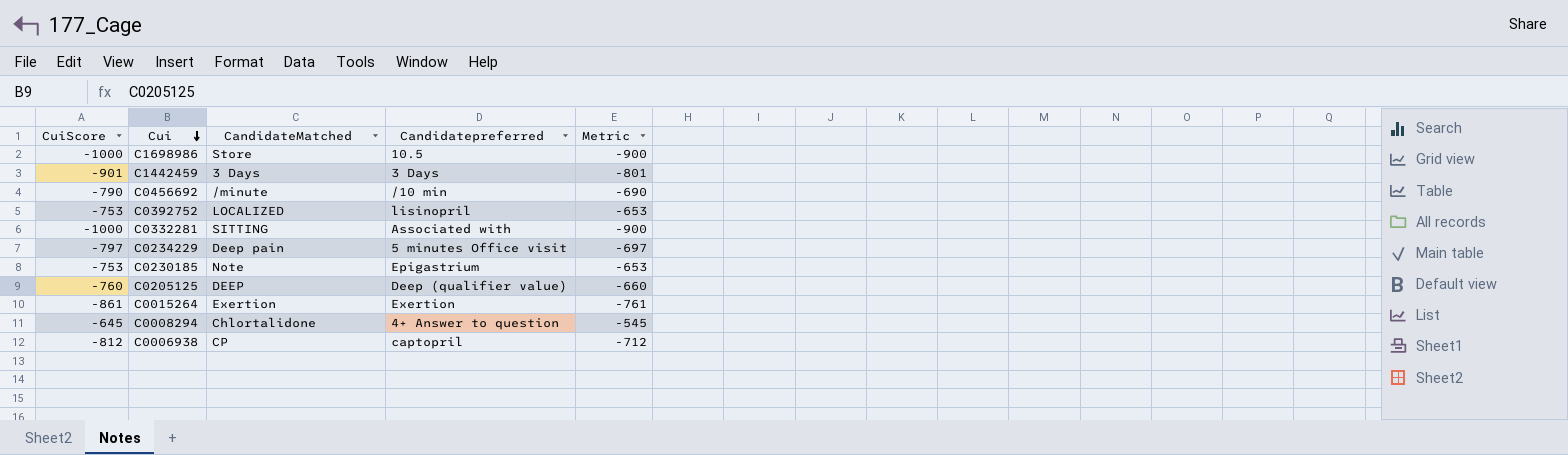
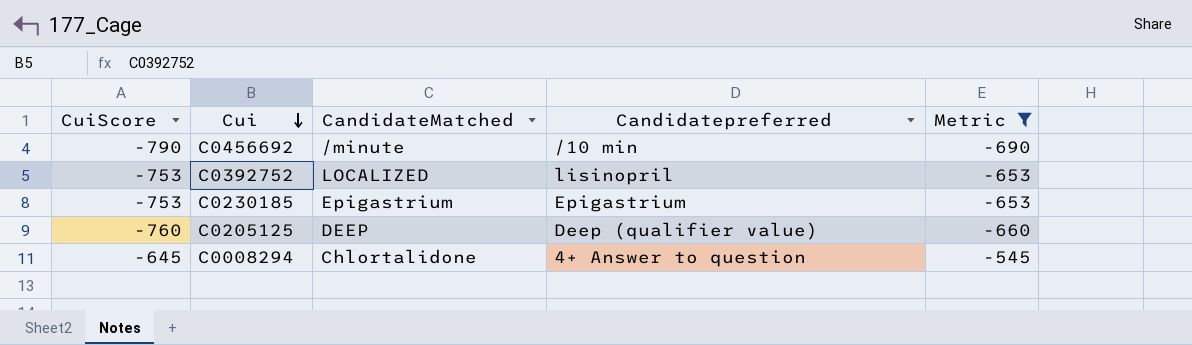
filter: none -> Metric >= -690
C0230185 | CandidateMatched: Note -> Epigastrium

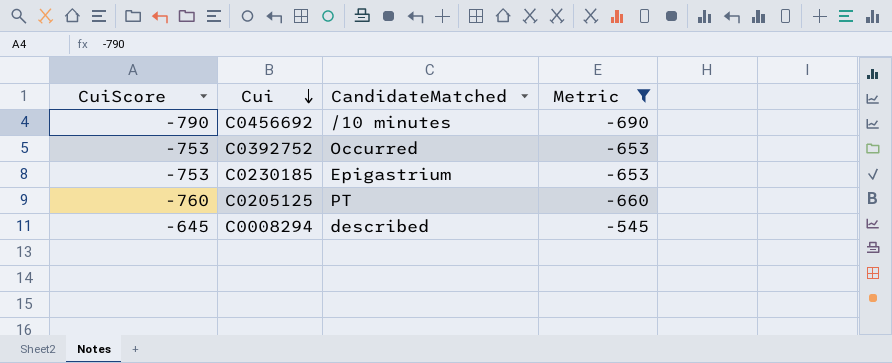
column Candidatepreferred | position: 4 -> none
C0456692 | CandidateMatched: /minute -> /10 minutes
C0392752 | CandidateMatched: LOCALIZED -> Occurred
C0205125 | CandidateMatched: DEEP -> PT
C0008294 | CandidateMatched: Chlortalidone -> described

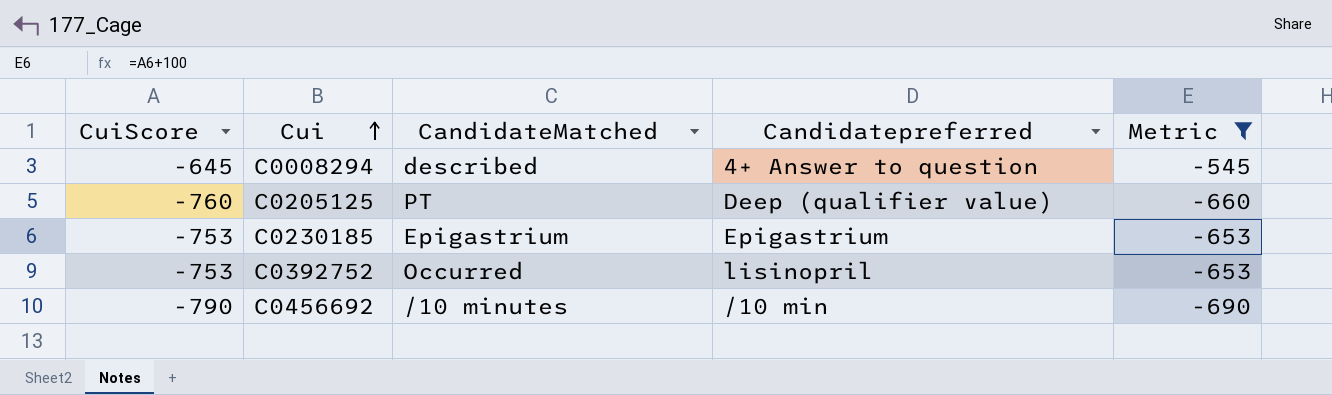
row order: Cui descending -> Cui ascending
column Candidatepreferred | position: none -> 4

